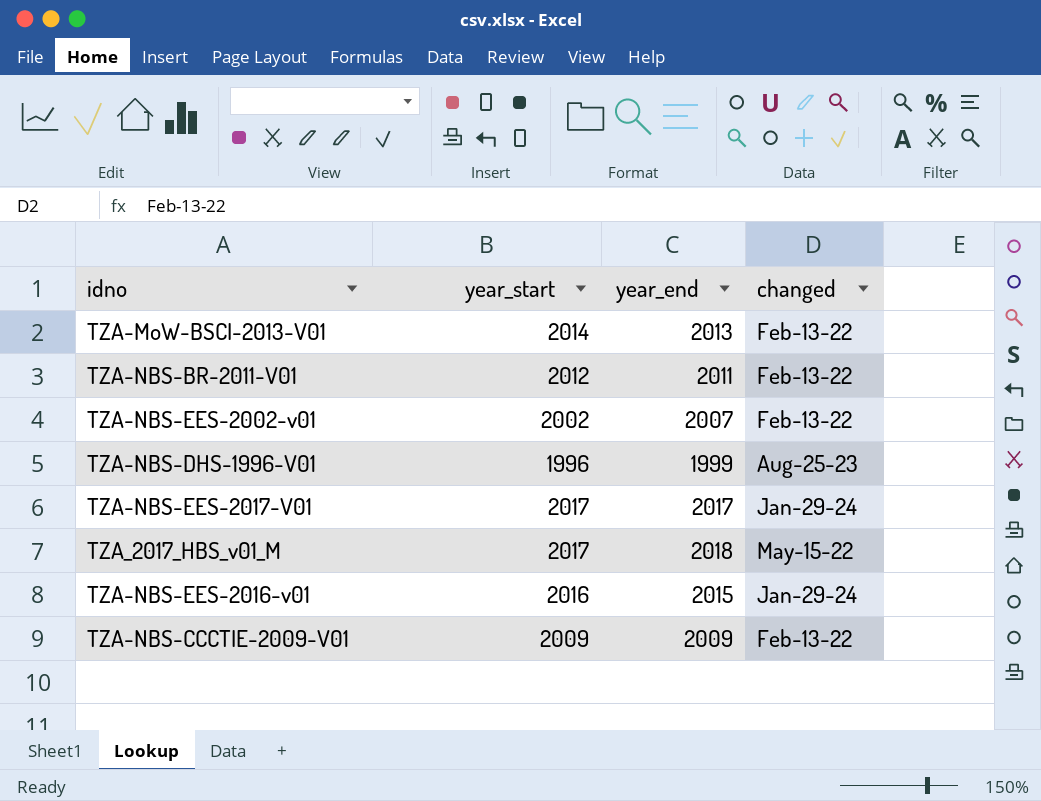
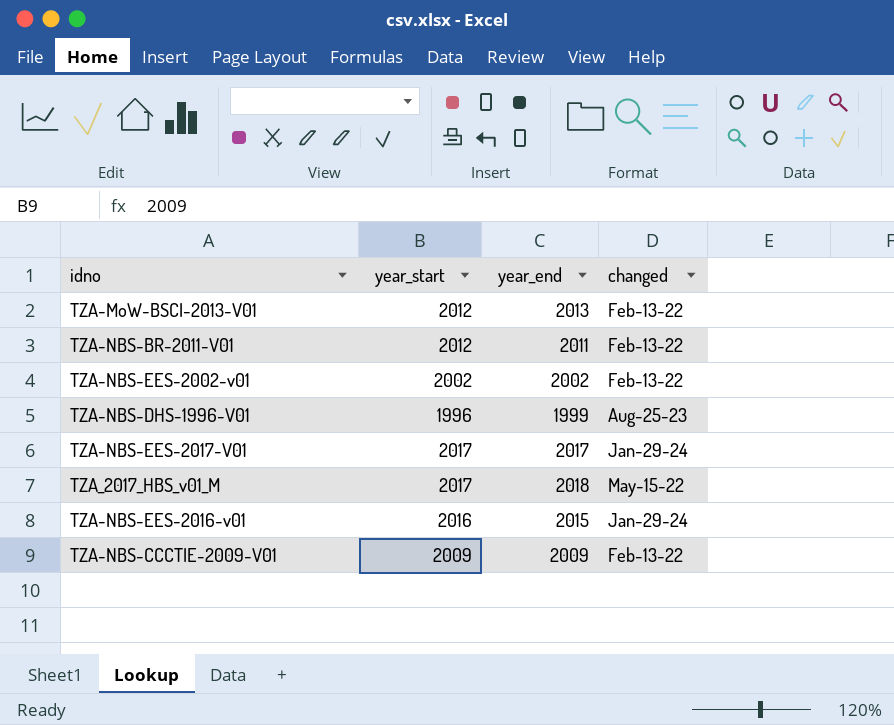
TZA-MoW-BSCI-2013-V01 | year_start: 2014 -> 2012
TZA-NBS-EES-2002-v01 | year_end: 2007 -> 2002

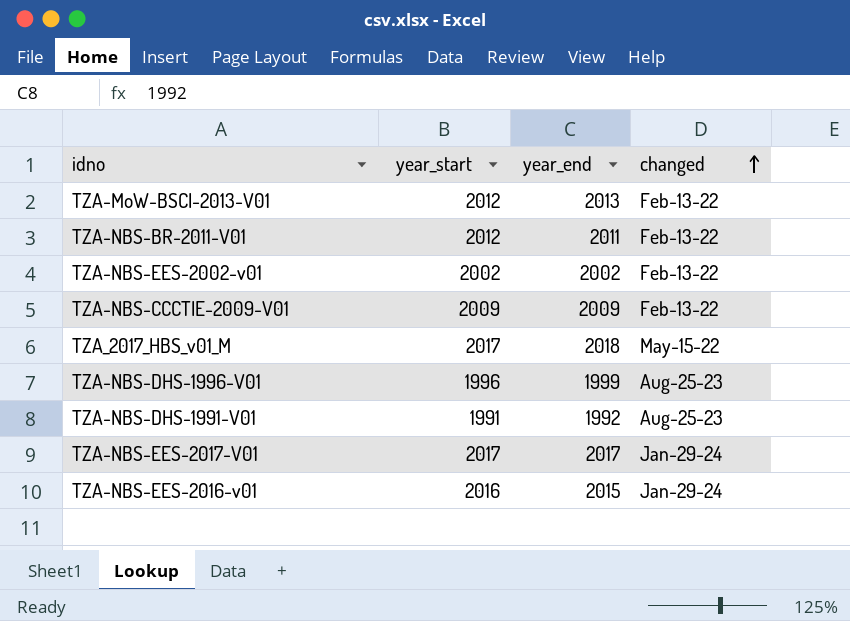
row order: none -> changed ascending
row TZA-NBS-DHS-1991-V01: none -> 1991 | 1992 | Aug-25-23

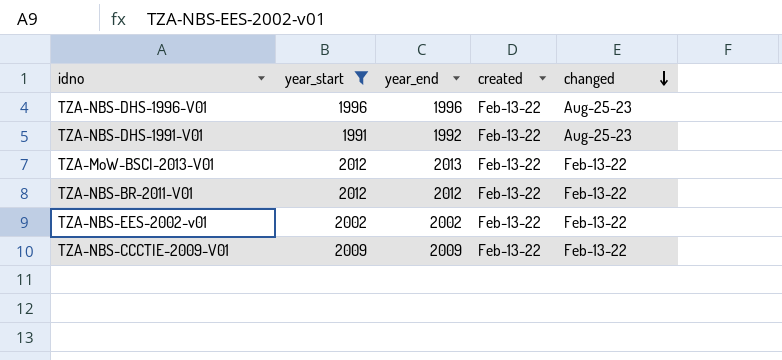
filter: none -> year_start <= 2012
row order: changed ascending -> changed descending
column created | position: none -> 4
TZA-NBS-DHS-1996-V01 | year_end: 1999 -> 1996
TZA-NBS-BR-2011-V01 | year_end: 2011 -> 2012

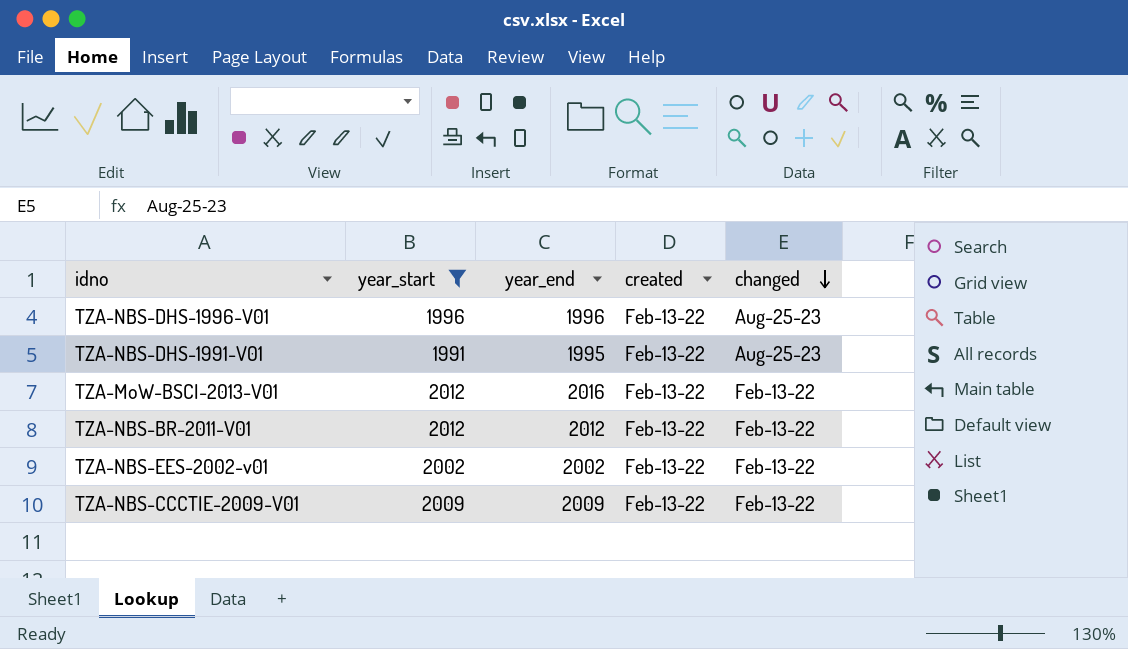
TZA-NBS-DHS-1991-V01 | year_end: 1992 -> 1995
TZA-MoW-BSCI-2013-V01 | year_end: 2013 -> 2016

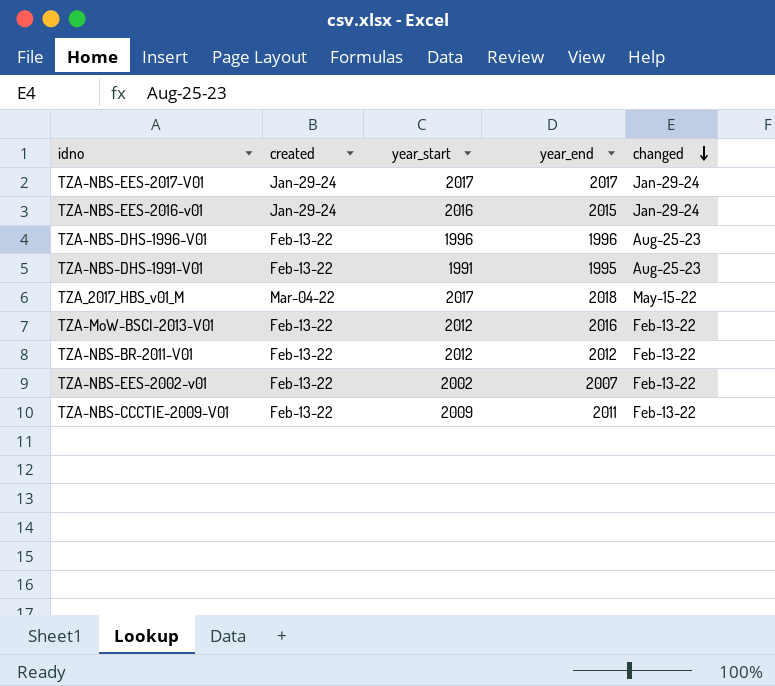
filter: year_start <= 2012 -> none
column created | position: 4 -> 2
TZA-NBS-EES-2002-v01 | year_end: 2002 -> 2007
TZA-NBS-CCCTIE-2009-V01 | year_end: 2009 -> 2011

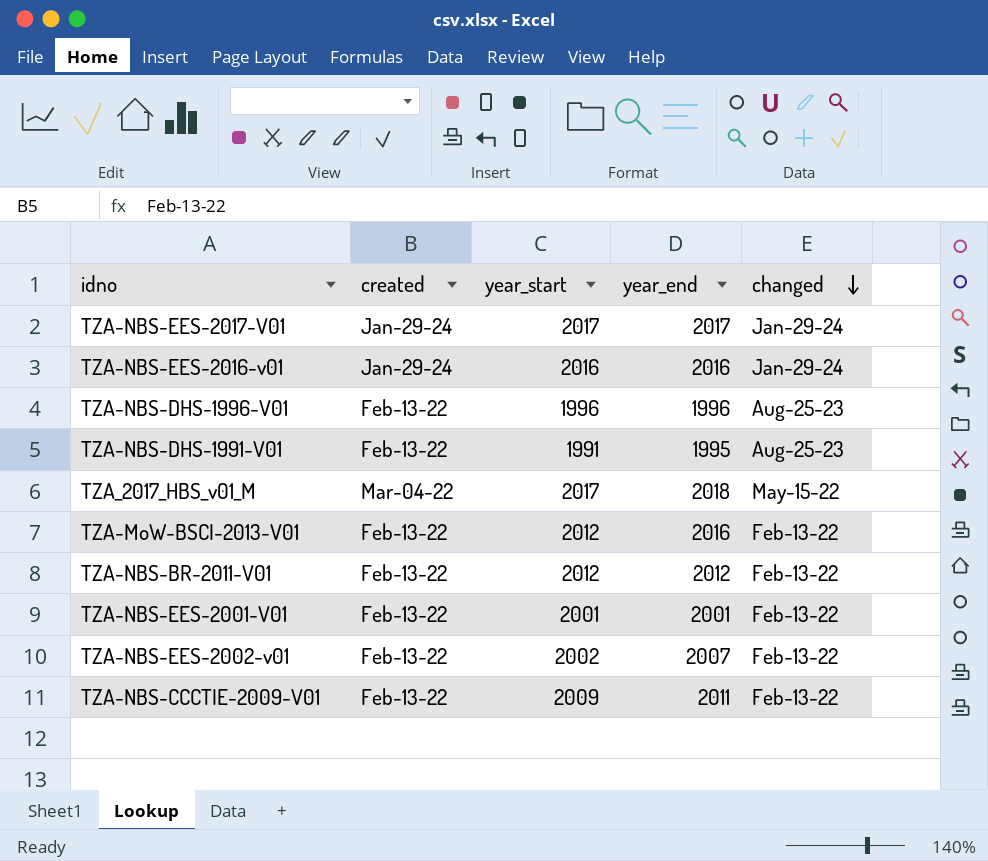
TZA-NBS-EES-2016-v01 | year_end: 2015 -> 2016
row TZA-NBS-EES-2001-V01: none -> Feb-13-22 | 2001 | 2001 | Feb-13-22

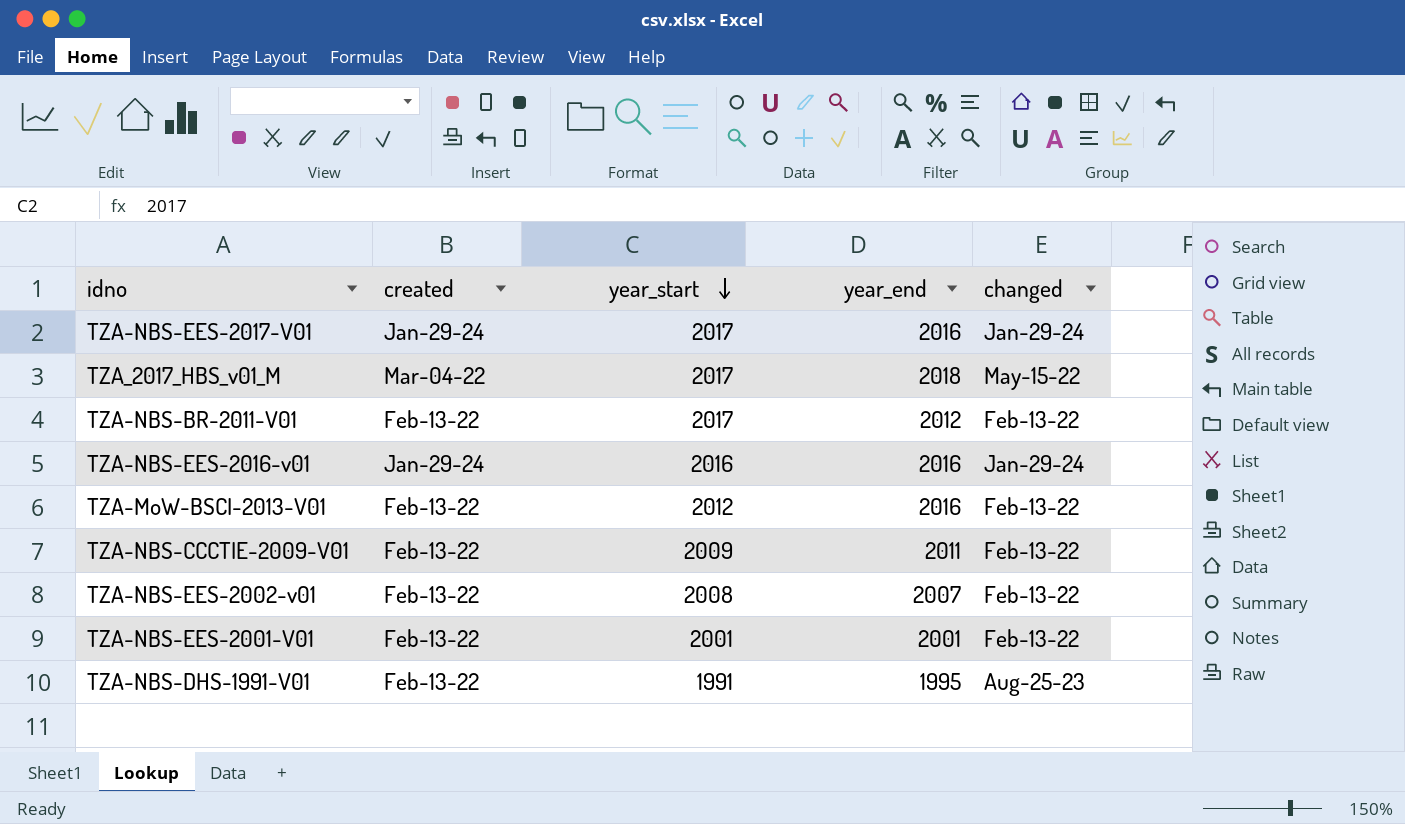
row order: changed descending -> year_start descending
row TZA-NBS-DHS-1996-V01: Feb-13-22 | 1996 | 1996 | Aug-25-23 -> none
TZA-NBS-EES-2017-V01 | year_end: 2017 -> 2016
TZA-NBS-BR-2011-V01 | year_start: 2012 -> 2017
TZA-NBS-EES-2002-v01 | year_start: 2002 -> 2008

